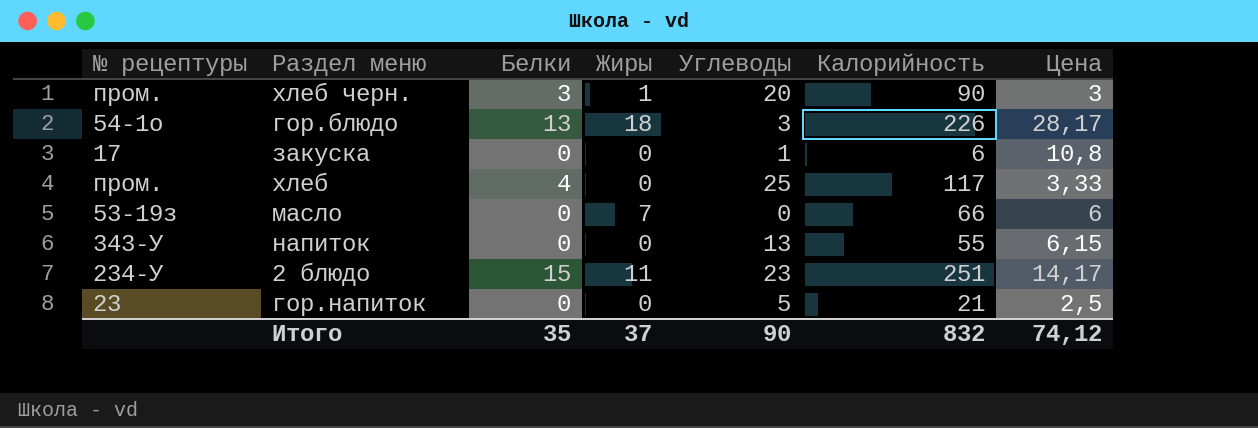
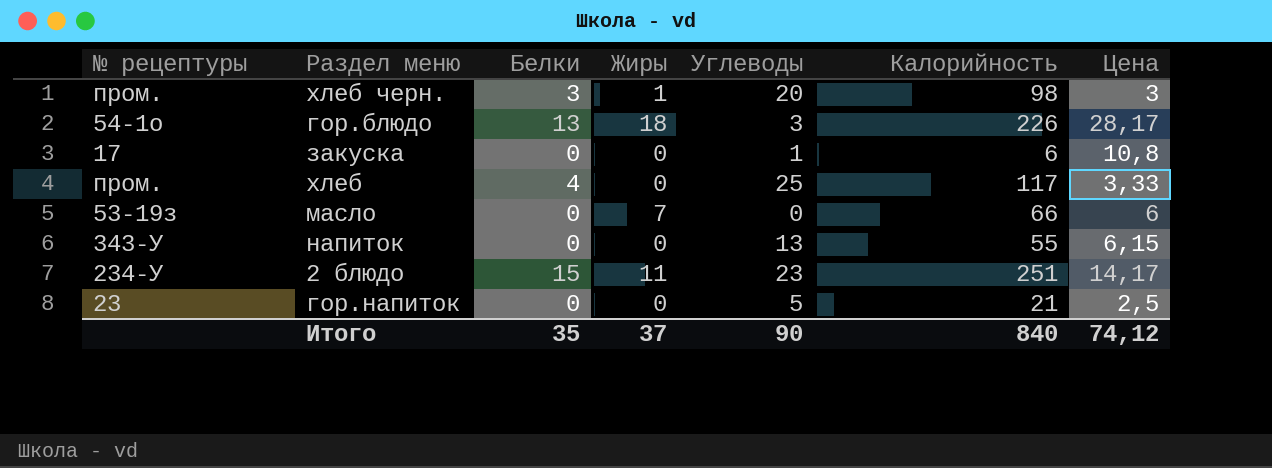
хлеб черн. | Калорийность: 90 -> 98
Итого | Калорийность: 832 -> 840

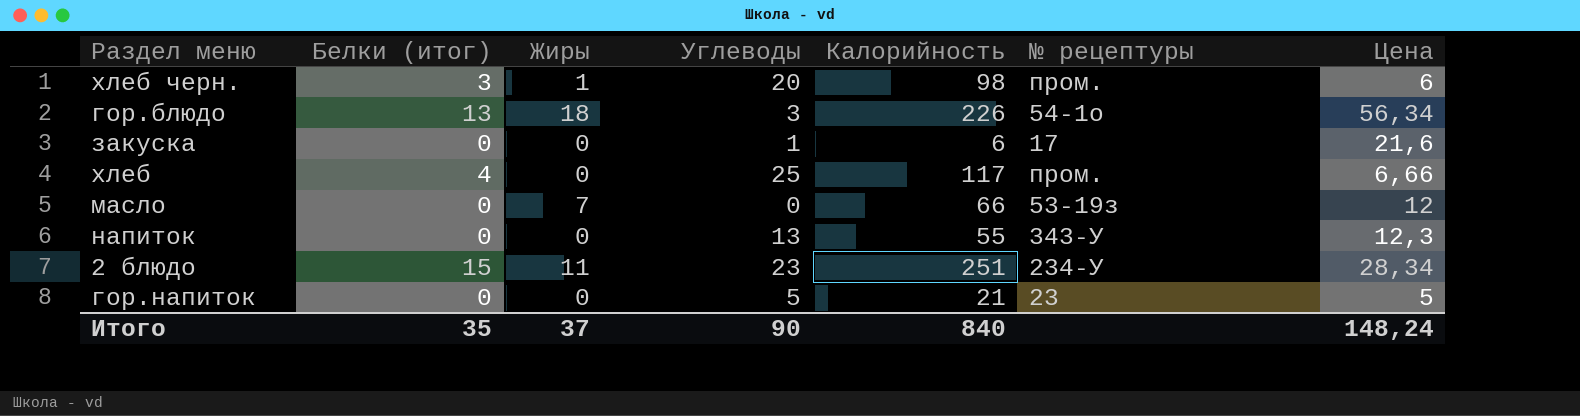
column name: Белки -> Белки (итог)
column № рецептуры | position: 1 -> 6
хлеб черн. | Цена: 3 -> 6
гор.блюдо | Цена: 28,17 -> 56,34
закуска | Цена: 10,8 -> 21,6
хлеб | Цена: 3,33 -> 6,66
масло | Цена: 6 -> 12
напиток | Цена: 6,15 -> 12,3
2 блюдо | Цена: 14,17 -> 28,34
гор.напиток | Цена: 2,5 -> 5
Итого | Цена: 74,12 -> 148,24

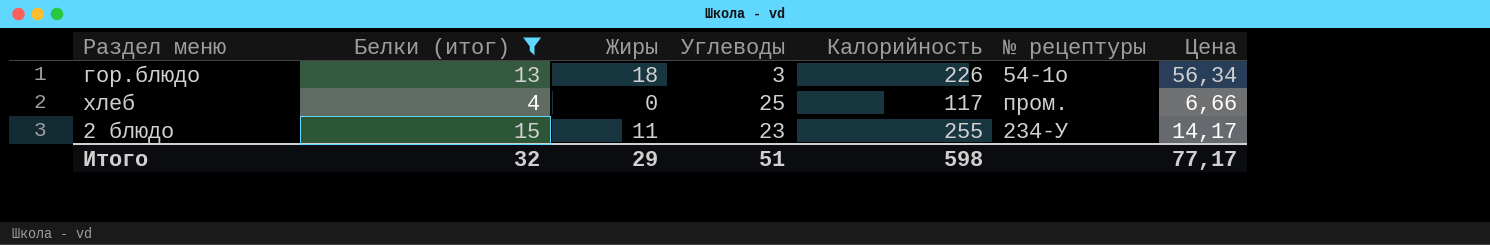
filter: none -> Белки (итог) >= 4
2 блюдо | Калорийность: 251 -> 255
2 блюдо | Цена: 28,34 -> 14,17
Итого | Белки (итог): 35 -> 32
Итого | Жиры: 37 -> 29
Итого | Углеводы: 90 -> 51
Итого | Калорийность: 840 -> 598
Итого | Цена: 148,24 -> 77,17

